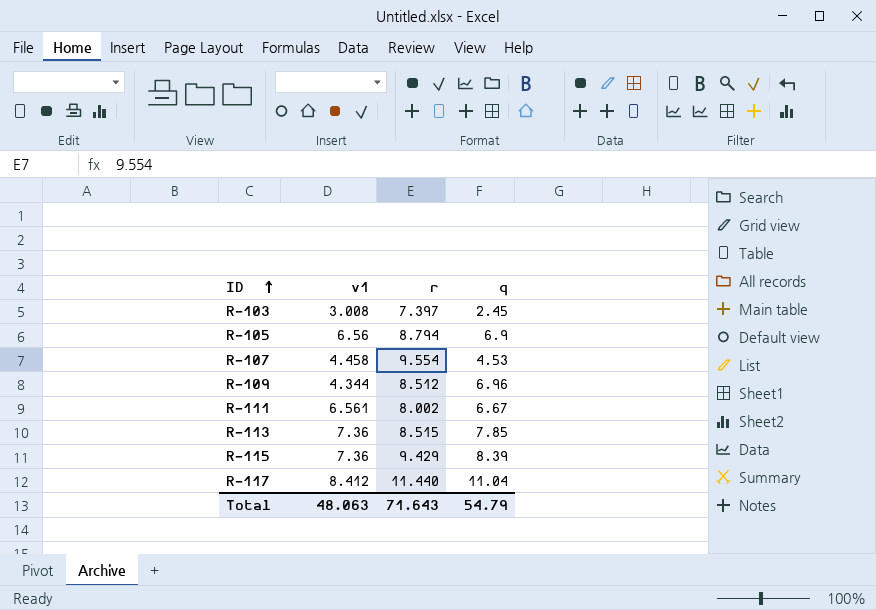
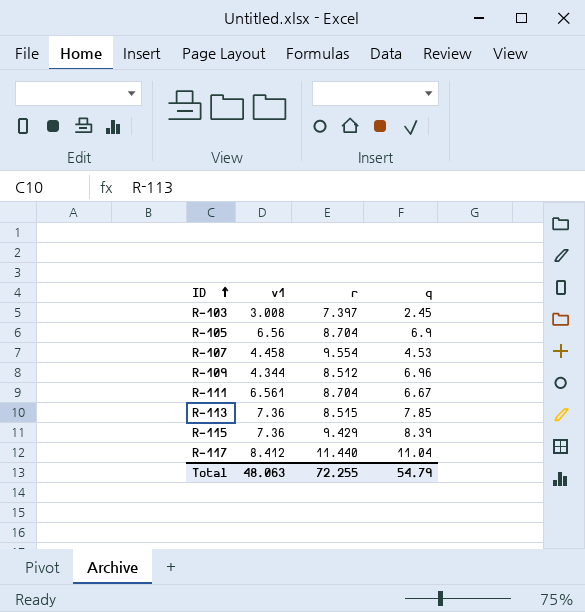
R-105 | r: 8.794 -> 8.704
R-111 | r: 8.002 -> 8.704
Total | r: 71.643 -> 72.255

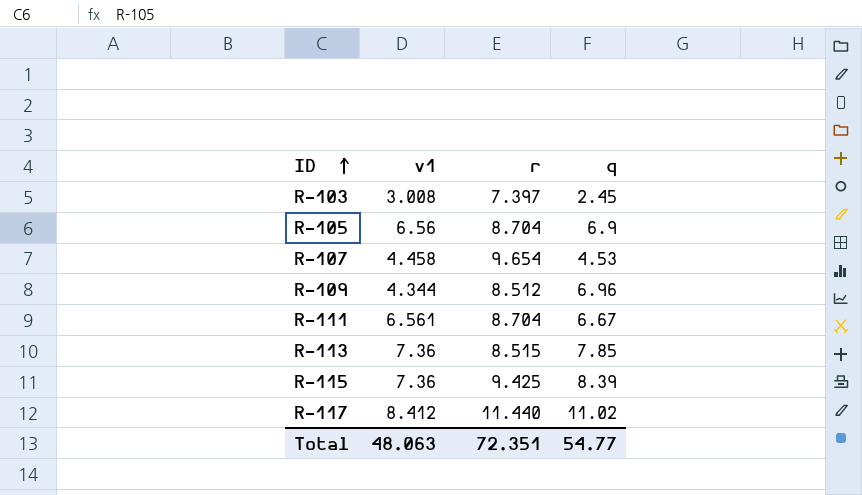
R-107 | r: 9.554 -> 9.654
R-115 | r: 9.429 -> 9.425
R-117 | q: 11.04 -> 11.02
Total | r: 72.255 -> 72.351
Total | q: 54.79 -> 54.77

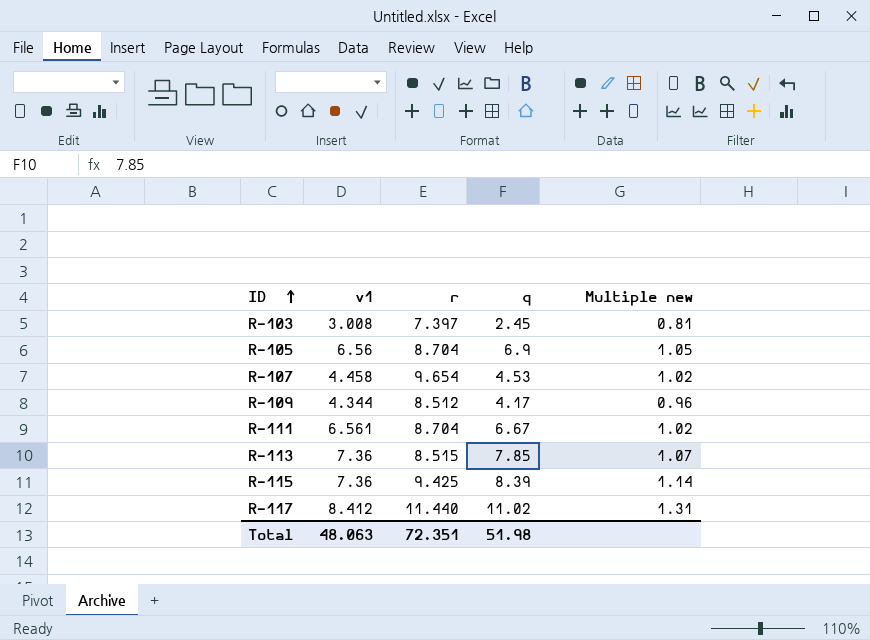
column Multiple new | formula: none -> [q] / [v1]
R-109 | q: 6.96 -> 4.17
Total | q: 54.77 -> 51.98

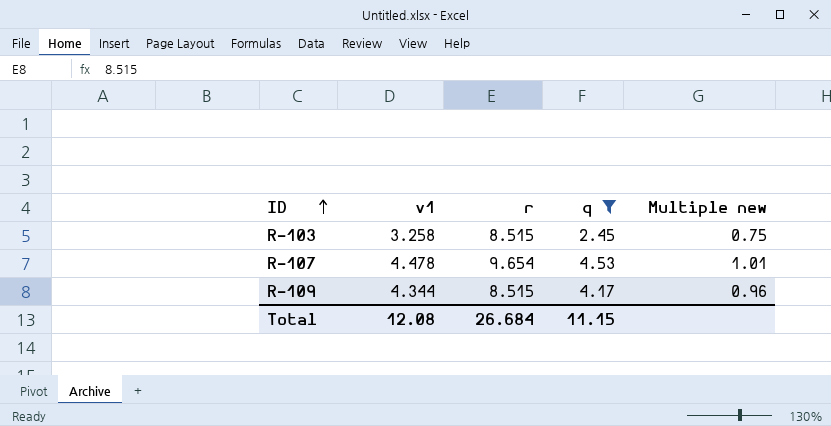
filter: none -> q <= 4.53
R-103 | v1: 3.008 -> 3.258
R-103 | r: 7.397 -> 8.515
R-103 | Multiple new: 0.81 -> 0.75
R-107 | v1: 4.458 -> 4.478
R-107 | Multiple new: 1.02 -> 1.01
R-109 | r: 8.512 -> 8.515
Total | v1: 48.063 -> 12.08
Total | r: 72.351 -> 26.684
Total | q: 51.98 -> 11.15

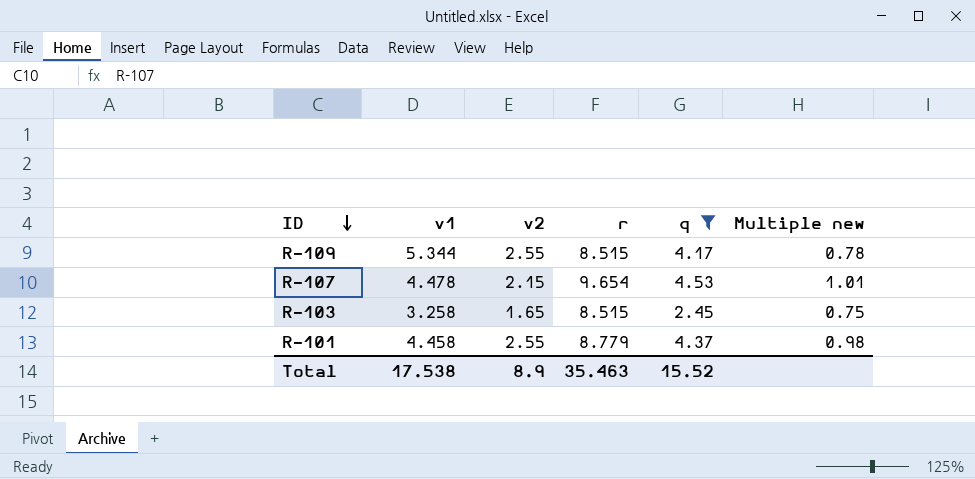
row order: ID ascending -> ID descending
column v2 | position: none -> 3
R-109 | v1: 4.344 -> 5.344
R-109 | Multiple new: 0.96 -> 0.78
row R-101: none -> 4.458 | 2.55 | 8.779 | 4.37 | 0.98
Total | v1: 12.08 -> 17.538
Total | r: 26.684 -> 35.463
Total | q: 11.15 -> 15.52

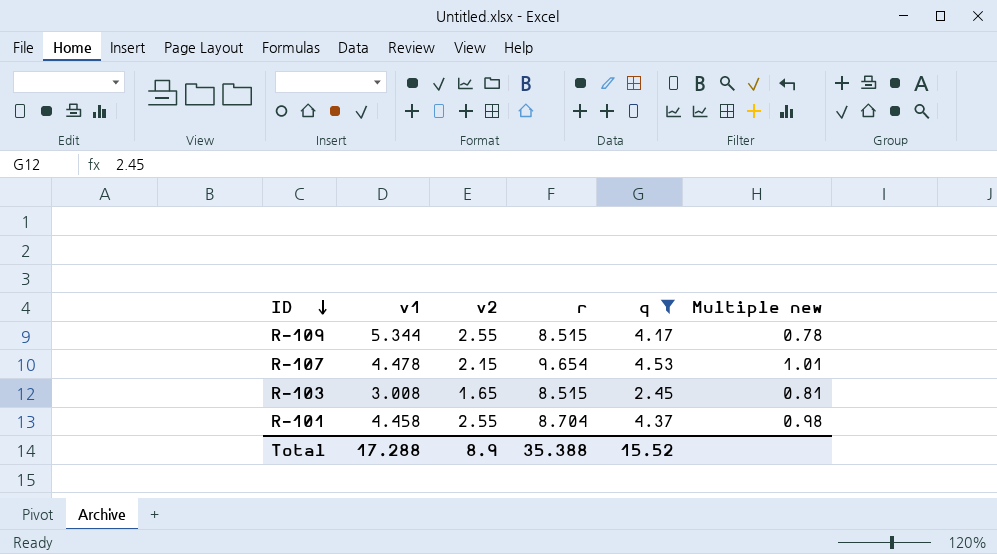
R-103 | v1: 3.258 -> 3.008
R-103 | Multiple new: 0.75 -> 0.81
R-101 | r: 8.779 -> 8.704
Total | v1: 17.538 -> 17.288
Total | r: 35.463 -> 35.388

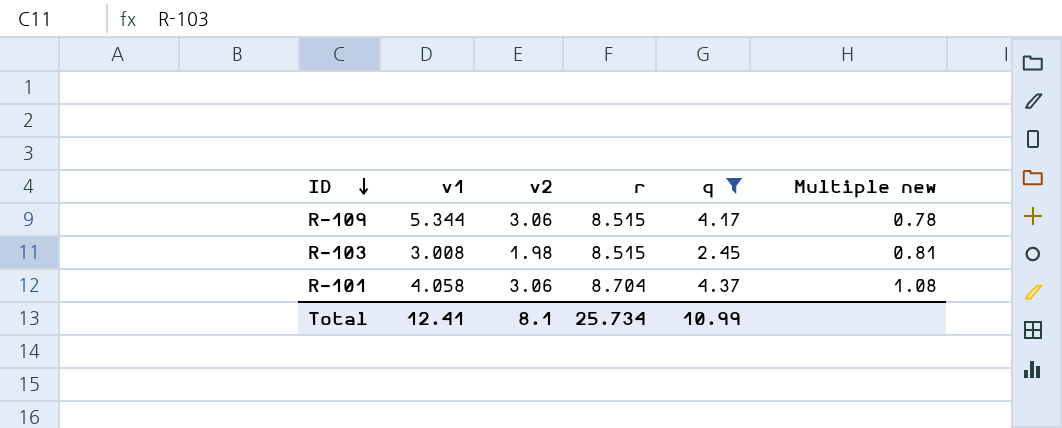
row R-107: 4.478 | 2.15 | 9.654 | 4.53 | 1.01 -> none
R-109 | v2: 2.55 -> 3.06
R-103 | v2: 1.65 -> 1.98
R-101 | v1: 4.458 -> 4.058
R-101 | v2: 2.55 -> 3.06
R-101 | Multiple new: 0.98 -> 1.08
Total | v1: 17.288 -> 12.41
Total | v2: 8.9 -> 8.1
Total | r: 35.388 -> 25.734
Total | q: 15.52 -> 10.99

